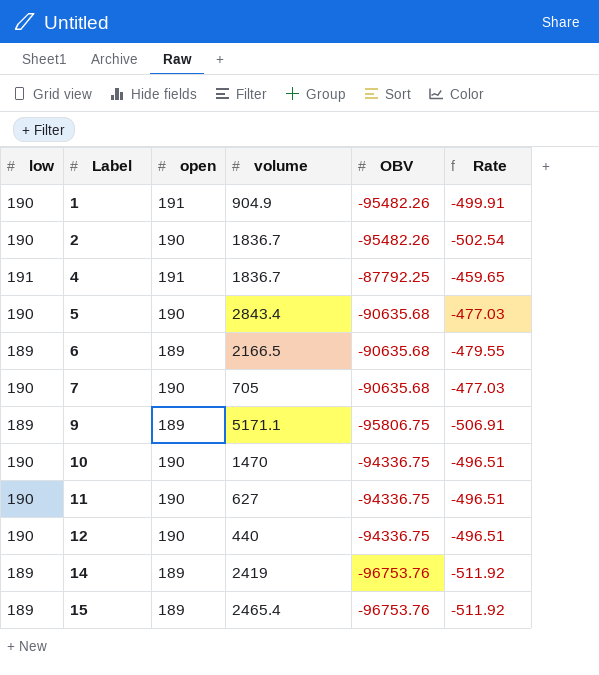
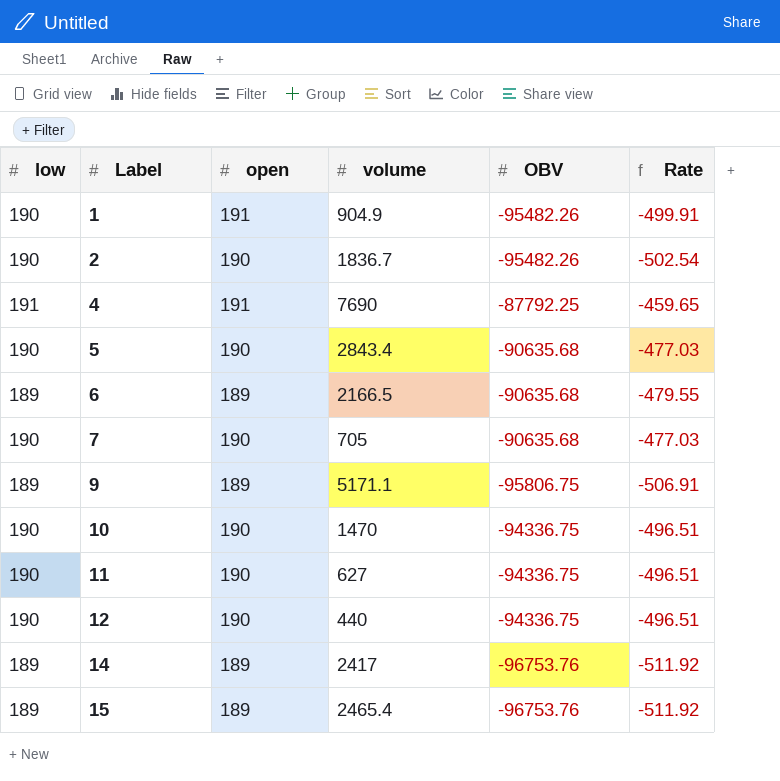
4 | volume: 1836.7 -> 7690
14 | volume: 2419 -> 2417

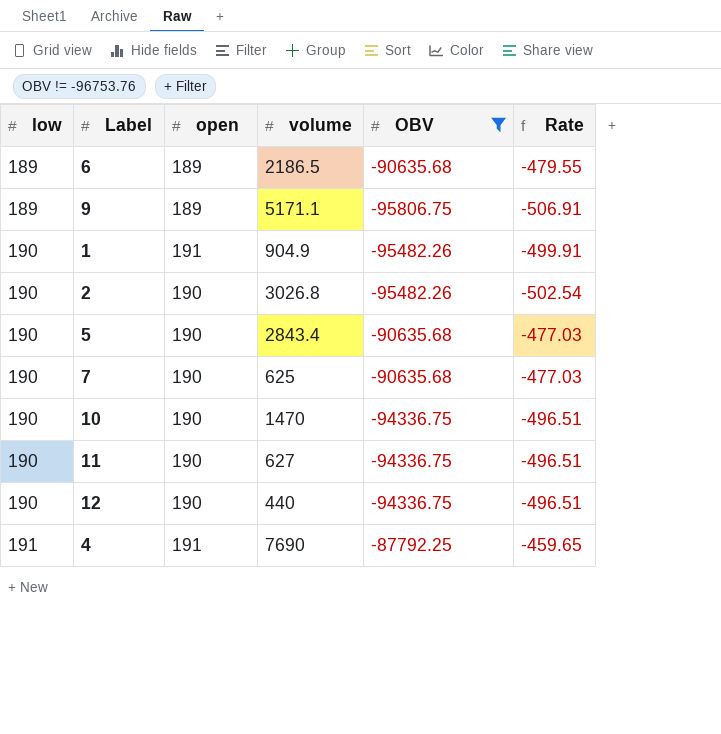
filter: none -> OBV != -96753.76
row order: Label ascending -> low ascending
6 | volume: 2166.5 -> 2186.5
2 | volume: 1836.7 -> 3026.8
7 | volume: 705 -> 625

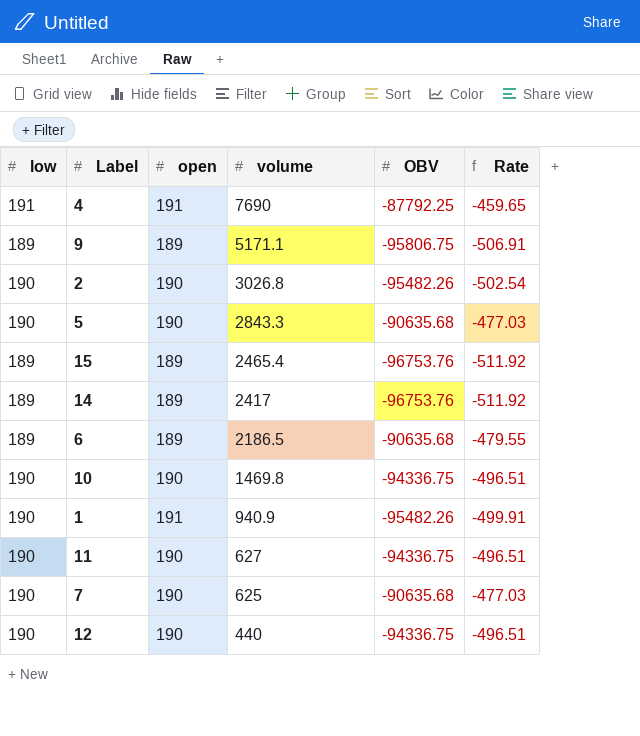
filter: OBV != -96753.76 -> none
row order: low ascending -> volume descending
5 | volume: 2843.4 -> 2843.3
10 | volume: 1470 -> 1469.8
1 | volume: 904.9 -> 940.9

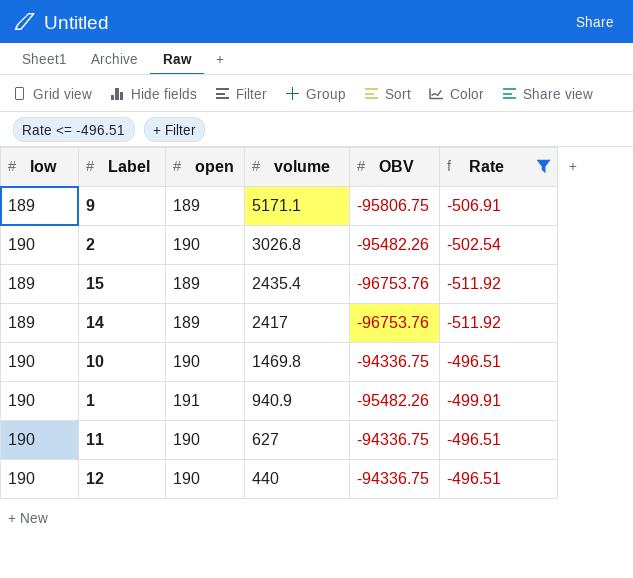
filter: none -> Rate <= -496.51
15 | volume: 2465.4 -> 2435.4

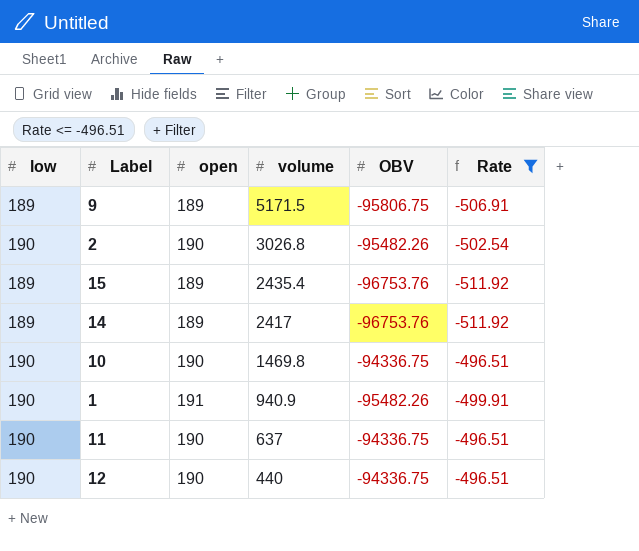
9 | volume: 5171.1 -> 5171.5
11 | volume: 627 -> 637

